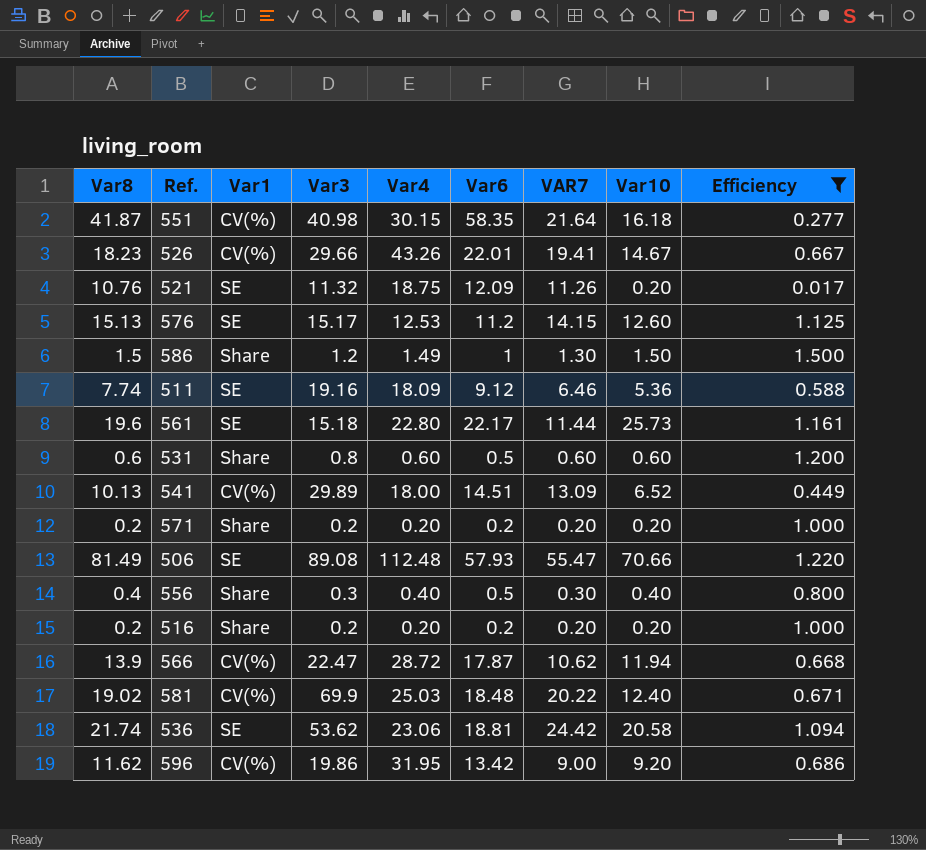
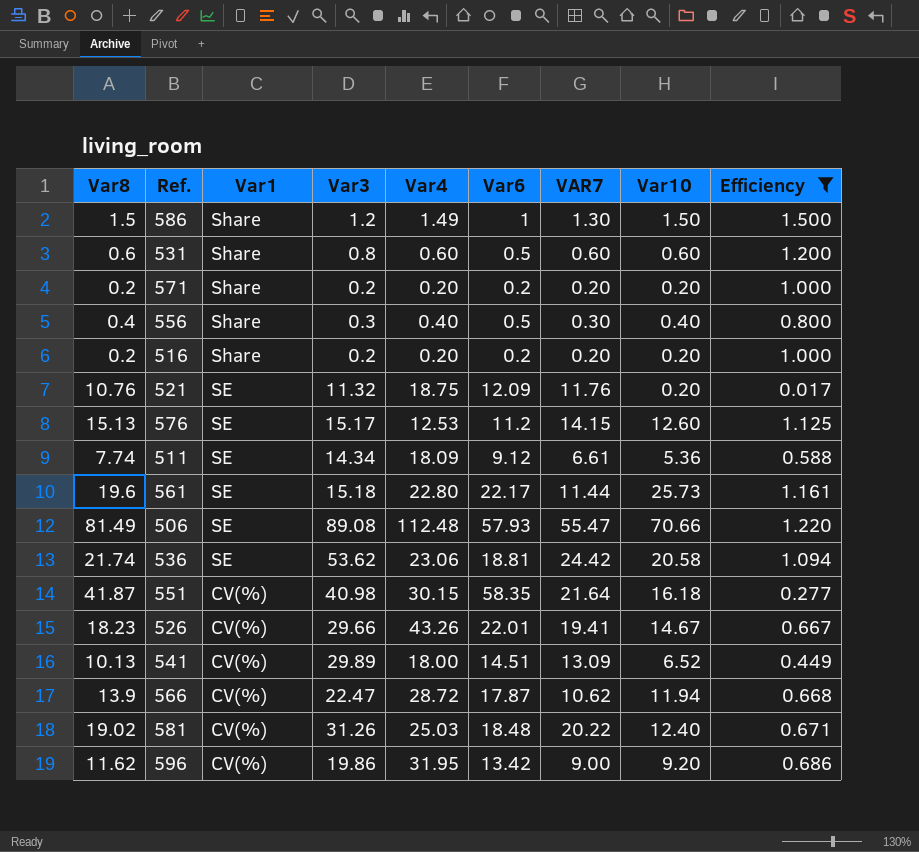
row order: none -> Var1 descending
521 | VAR7: 11.26 -> 11.76
511 | Var3: 19.16 -> 14.34
511 | VAR7: 6.46 -> 6.61
581 | Var3: 69.9 -> 31.26

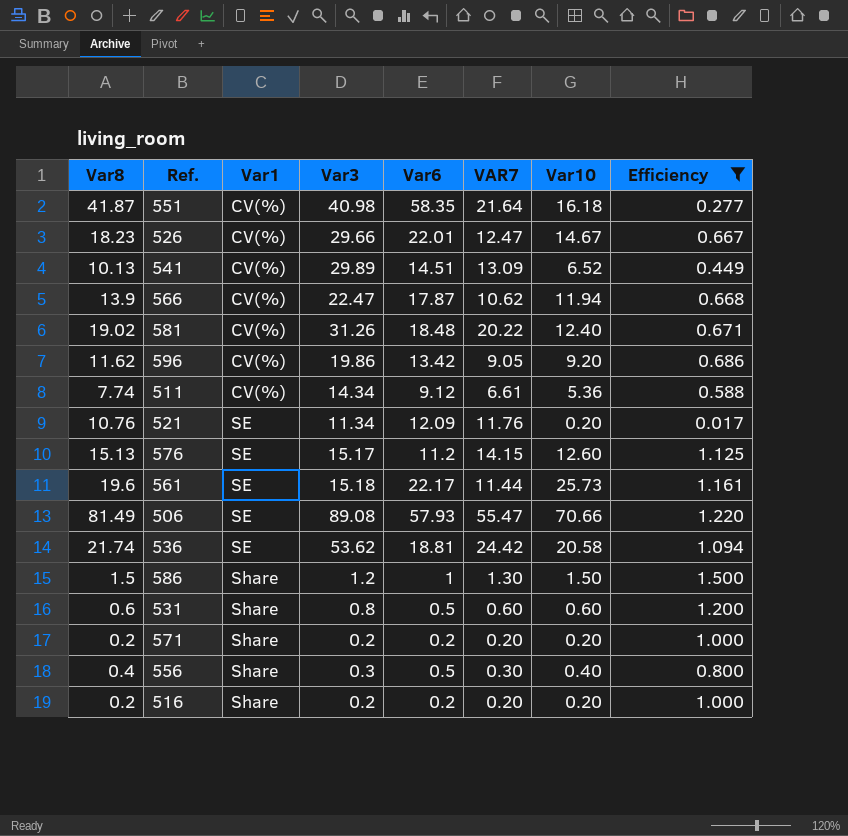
row order: Var1 descending -> Var1 ascending
column Var4 | position: 5 -> none
526 | VAR7: 19.41 -> 12.47
596 | VAR7: 9.00 -> 9.05
511 | Var1: SE -> CV(%)
521 | Var3: 11.32 -> 11.34

